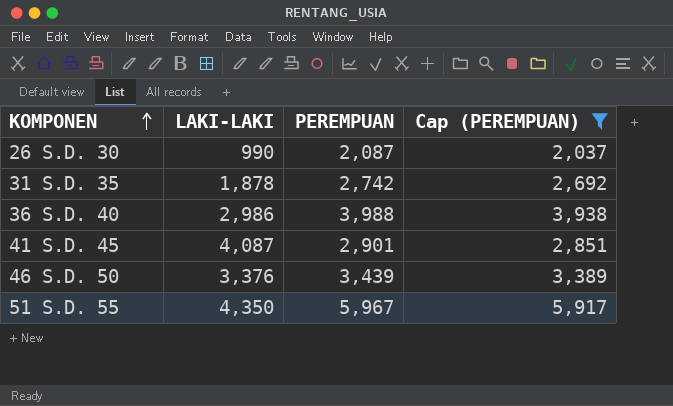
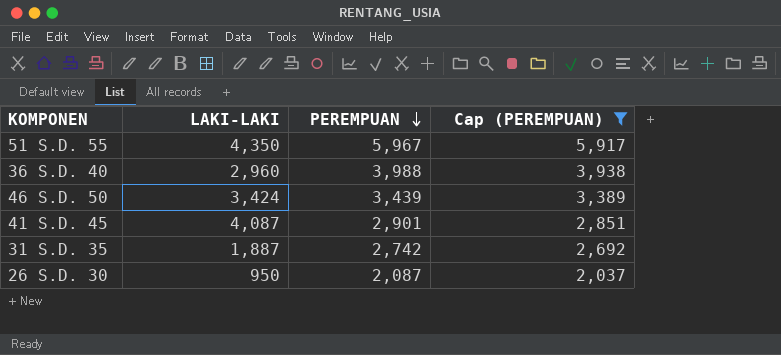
row order: KOMPONEN ascending -> PEREMPUAN descending
36 S.D. 40 | LAKI-LAKI: 2,986 -> 2,960
46 S.D. 50 | LAKI-LAKI: 3,376 -> 3,424
31 S.D. 35 | LAKI-LAKI: 1,878 -> 1,887
26 S.D. 30 | LAKI-LAKI: 990 -> 950

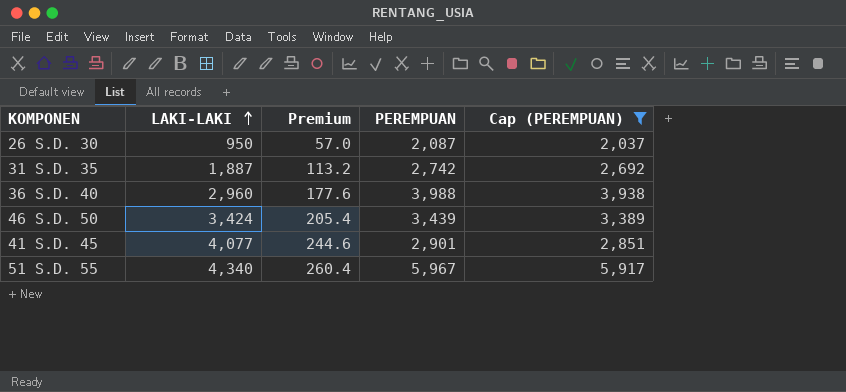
row order: PEREMPUAN descending -> LAKI-LAKI ascending
column Premium | formula: none -> [LAKI-LAKI] * 0.06
41 S.D. 45 | LAKI-LAKI: 4,087 -> 4,077
51 S.D. 55 | LAKI-LAKI: 4,350 -> 4,340

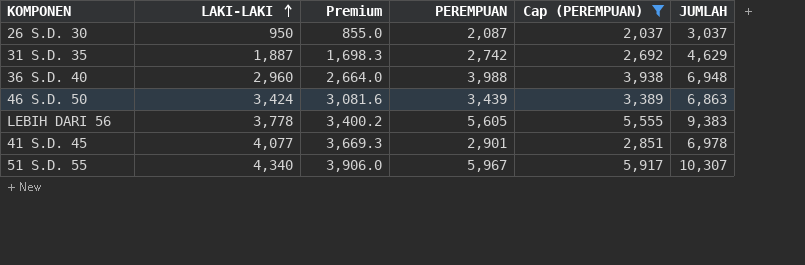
column Premium | formula: [LAKI-LAKI] * 0.06 -> [LAKI-LAKI] * 0.9
column JUMLAH | formula: none -> [LAKI-LAKI] + [PEREMPUAN]
row LEBIH DARI 56: none -> 3,778 | 3,400.2 | 5,605 | 5,555 | 9,383

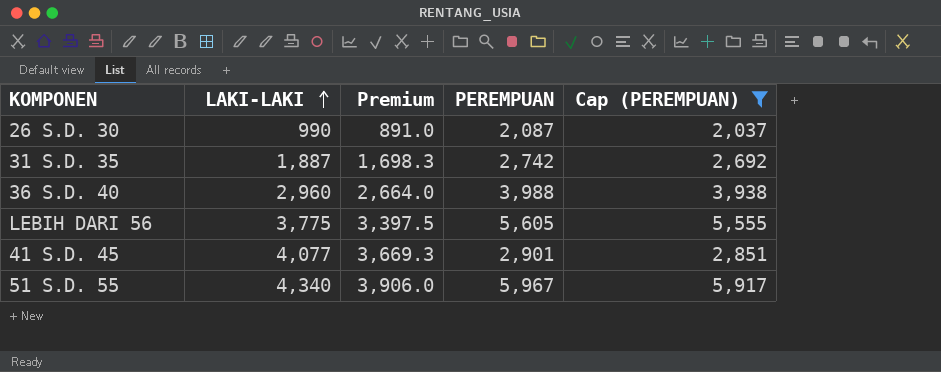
column JUMLAH | formula: [LAKI-LAKI] + [PEREMPUAN] -> none
row 46 S.D. 50: 3,424 | 3,081.6 | 3,439 | 3,389 | 6,863 -> none
26 S.D. 30 | LAKI-LAKI: 950 -> 990
26 S.D. 30 | Premium: 855.0 -> 891.0
LEBIH DARI 56 | LAKI-LAKI: 3,778 -> 3,775
LEBIH DARI 56 | Premium: 3,400.2 -> 3,397.5

